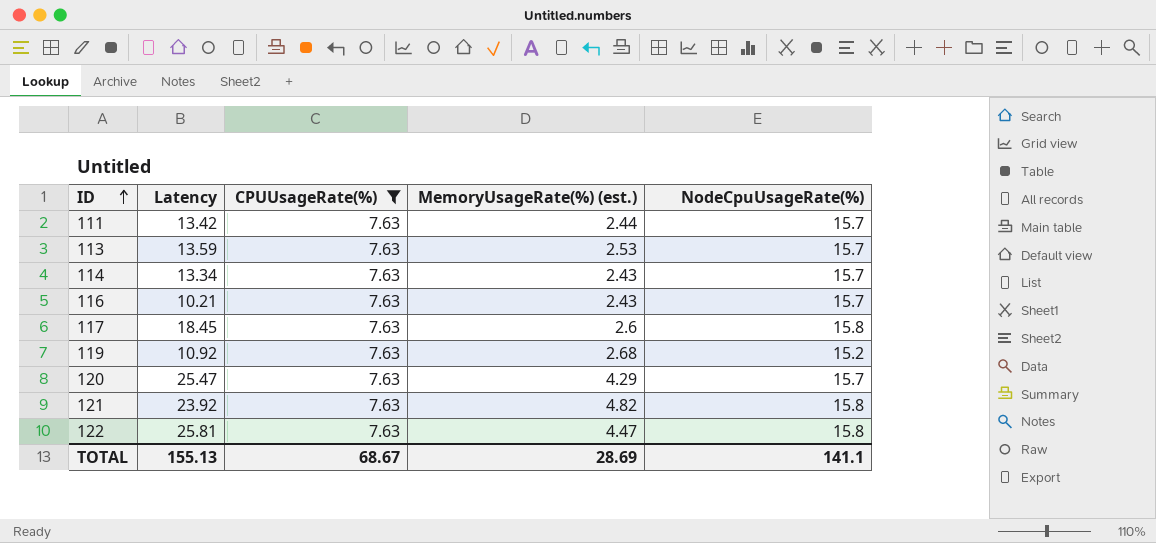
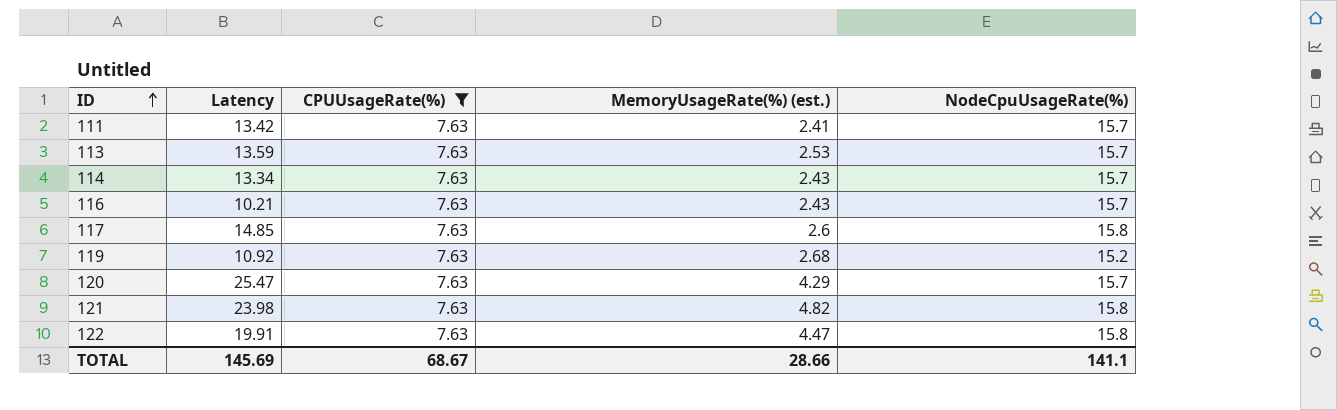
111 | MemoryUsageRate(%) (est.): 2.44 -> 2.41
117 | Latency: 18.45 -> 14.85
121 | Latency: 23.92 -> 23.98
122 | Latency: 25.81 -> 19.91
TOTAL | Latency: 155.13 -> 145.69
TOTAL | MemoryUsageRate(%) (est.): 28.69 -> 28.66

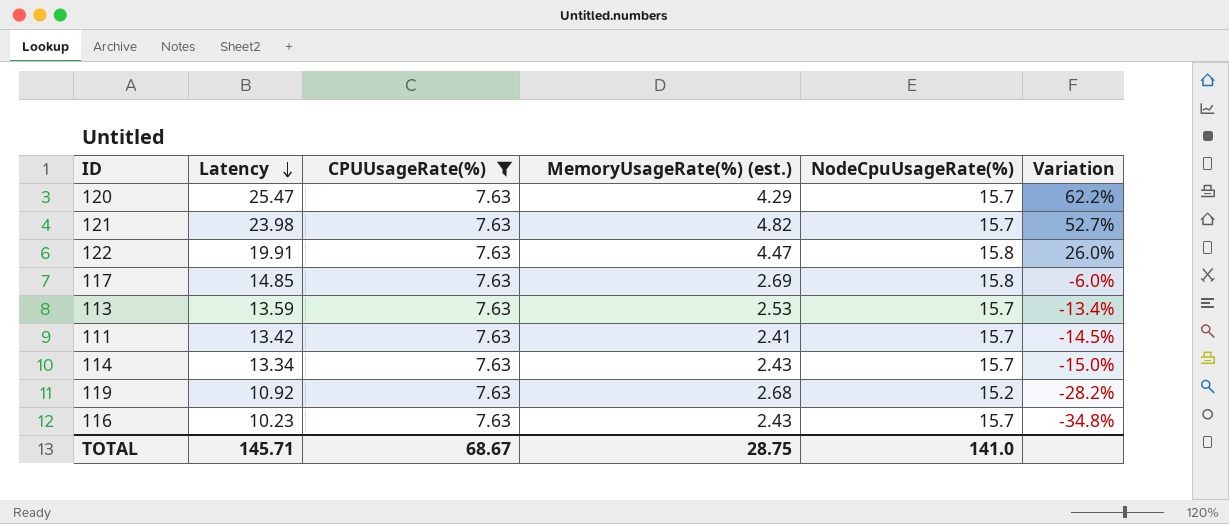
row order: ID ascending -> Latency descending
column Variation | formula: none -> ([Latency] - [NodeCpuUsageRate(%)]) / [NodeCpuUsageRate(%)]
121 | NodeCpuUsageRate(%): 15.8 -> 15.7
117 | MemoryUsageRate(%) (est.): 2.6 -> 2.69
116 | Latency: 10.21 -> 10.23
TOTAL | Latency: 145.69 -> 145.71
TOTAL | MemoryUsageRate(%) (est.): 28.66 -> 28.75
TOTAL | NodeCpuUsageRate(%): 141.1 -> 141.0

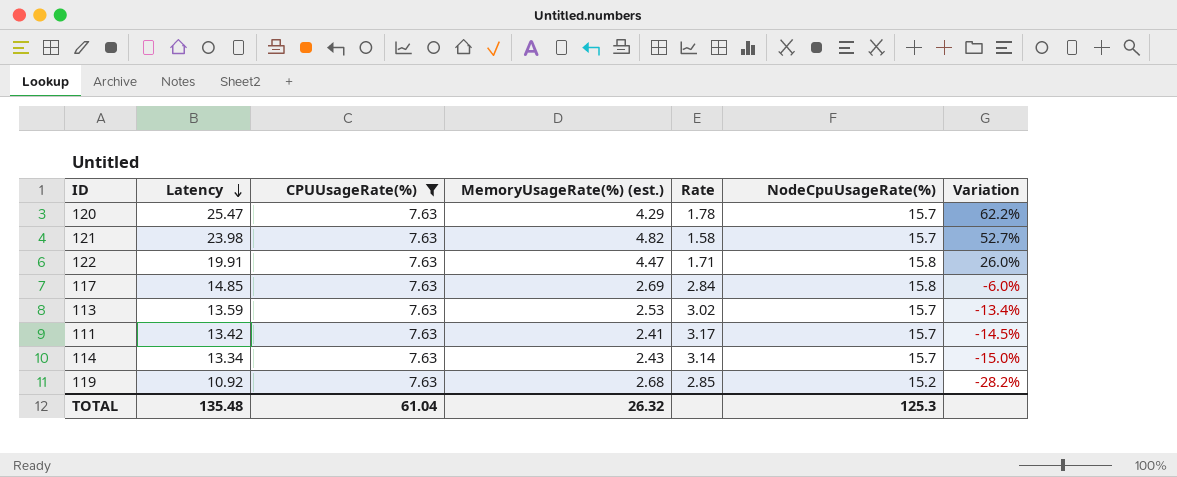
column Rate | formula: none -> [CPUUsageRate(%)] / [MemoryUsageRate(%) (est.)]
row 116: 10.23 | 7.63 | 2.43 | 15.7 | -34.8% -> none
TOTAL | Latency: 145.71 -> 135.48
TOTAL | CPUUsageRate(%): 68.67 -> 61.04
TOTAL | MemoryUsageRate(%) (est.): 28.75 -> 26.32
TOTAL | NodeCpuUsageRate(%): 141.0 -> 125.3

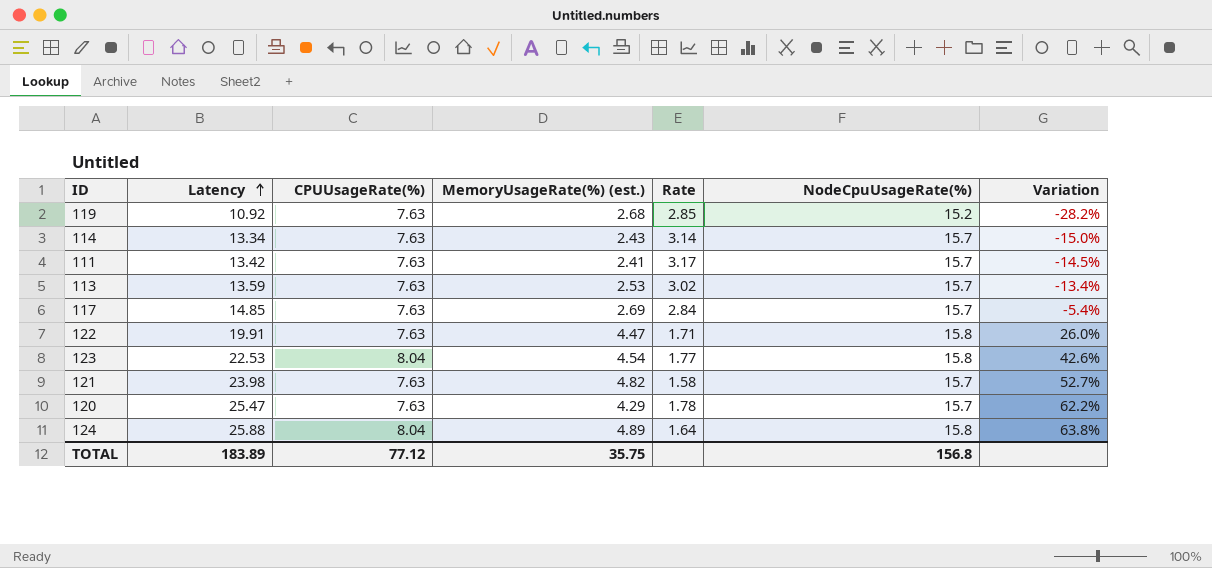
filter: CPUUsageRate(%) = 7.63 -> none
row order: Latency descending -> Latency ascending
117 | NodeCpuUsageRate(%): 15.8 -> 15.7
117 | Variation: -6.0% -> -5.4%
TOTAL | Latency: 135.48 -> 183.89
TOTAL | CPUUsageRate(%): 61.04 -> 77.12
TOTAL | MemoryUsageRate(%) (est.): 26.32 -> 35.75
TOTAL | NodeCpuUsageRate(%): 125.3 -> 156.8

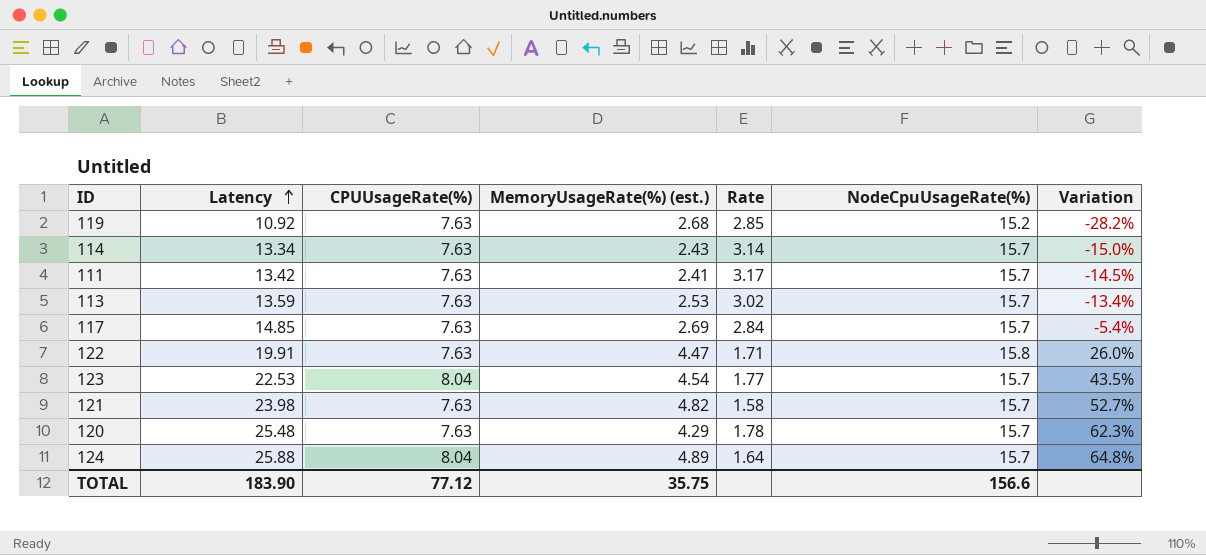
123 | NodeCpuUsageRate(%): 15.8 -> 15.7
123 | Variation: 42.6% -> 43.5%
120 | Latency: 25.47 -> 25.48
120 | Variation: 62.2% -> 62.3%
124 | NodeCpuUsageRate(%): 15.8 -> 15.7
124 | Variation: 63.8% -> 64.8%
TOTAL | Latency: 183.89 -> 183.90
TOTAL | NodeCpuUsageRate(%): 156.8 -> 156.6

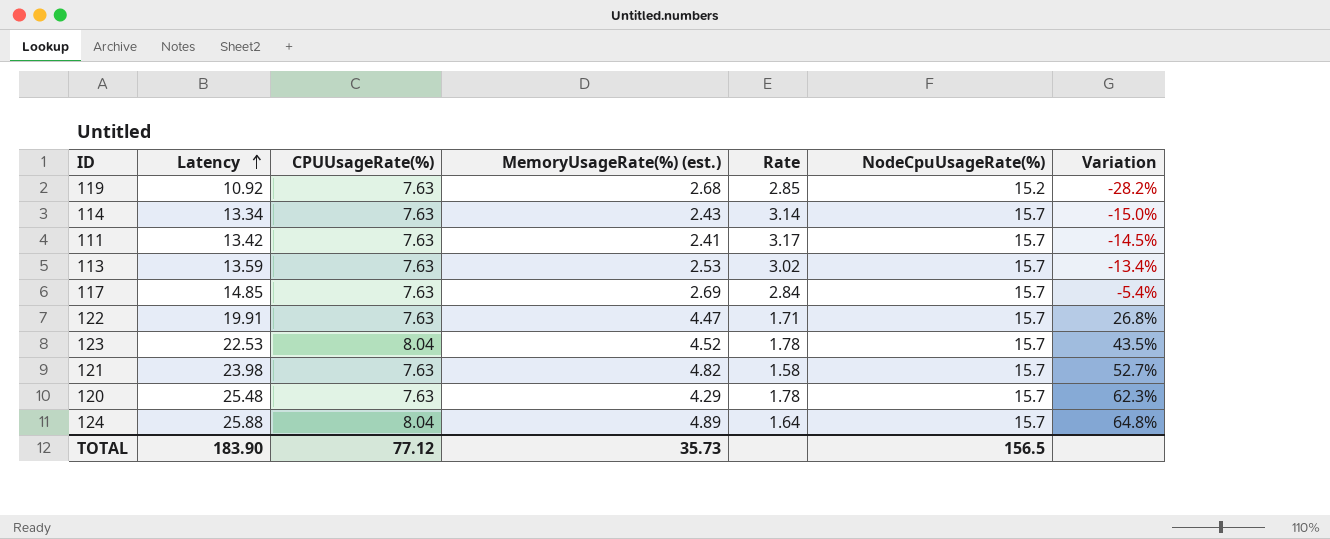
122 | NodeCpuUsageRate(%): 15.8 -> 15.7
122 | Variation: 26.0% -> 26.8%
123 | MemoryUsageRate(%) (est.): 4.54 -> 4.52
123 | Rate: 1.77 -> 1.78
TOTAL | MemoryUsageRate(%) (est.): 35.75 -> 35.73
TOTAL | NodeCpuUsageRate(%): 156.6 -> 156.5

